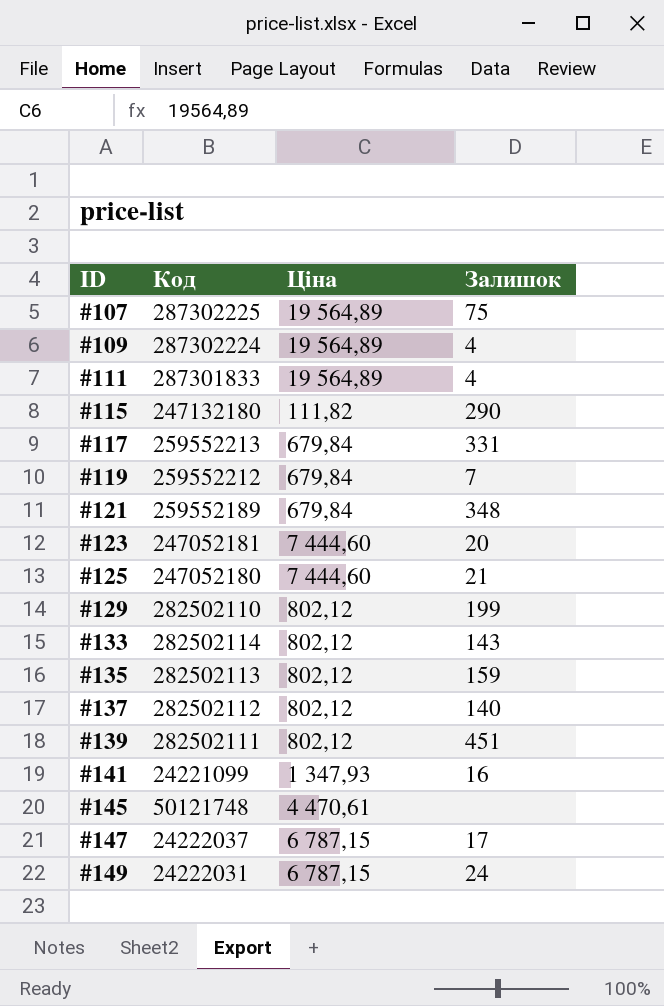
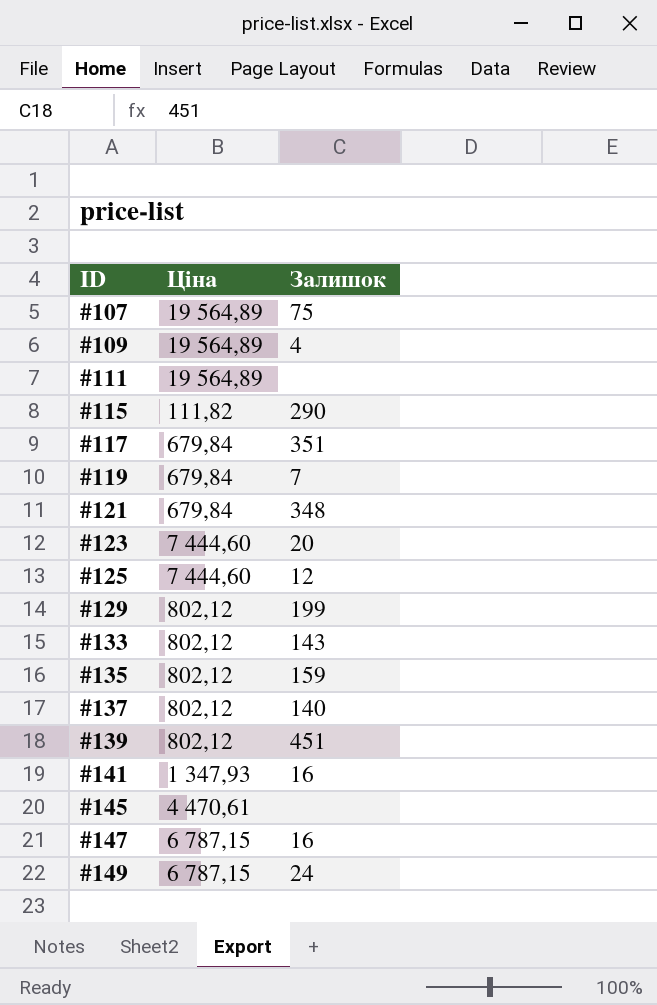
column Код | position: 2 -> none
#111 | Залишок: 4 -> none
#117 | Залишок: 331 -> 351
#125 | Залишок: 21 -> 12
#147 | Залишок: 17 -> 16

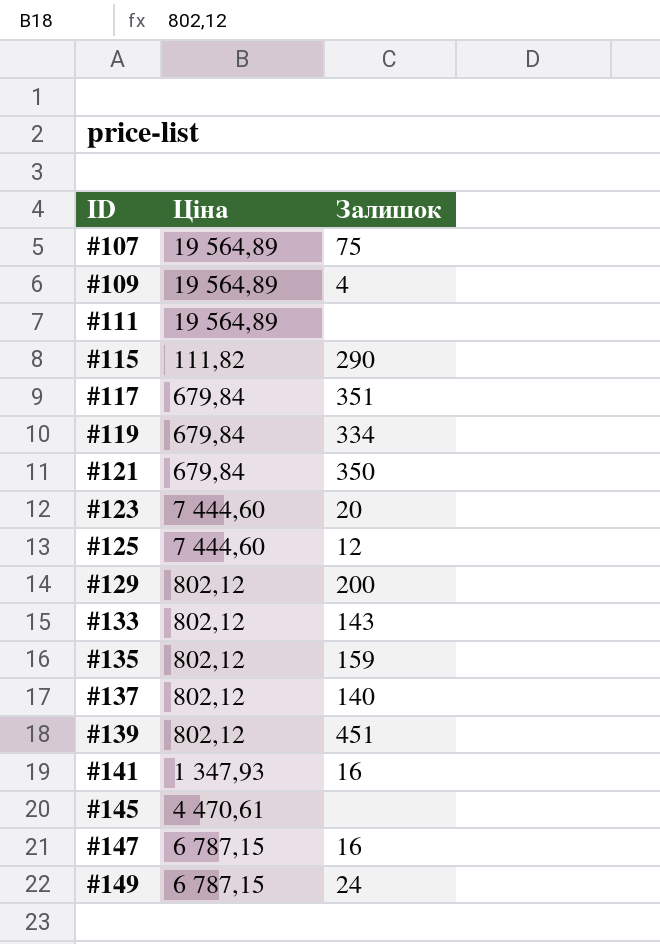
#119 | Залишок: 7 -> 334
#121 | Залишок: 348 -> 350
#129 | Залишок: 199 -> 200

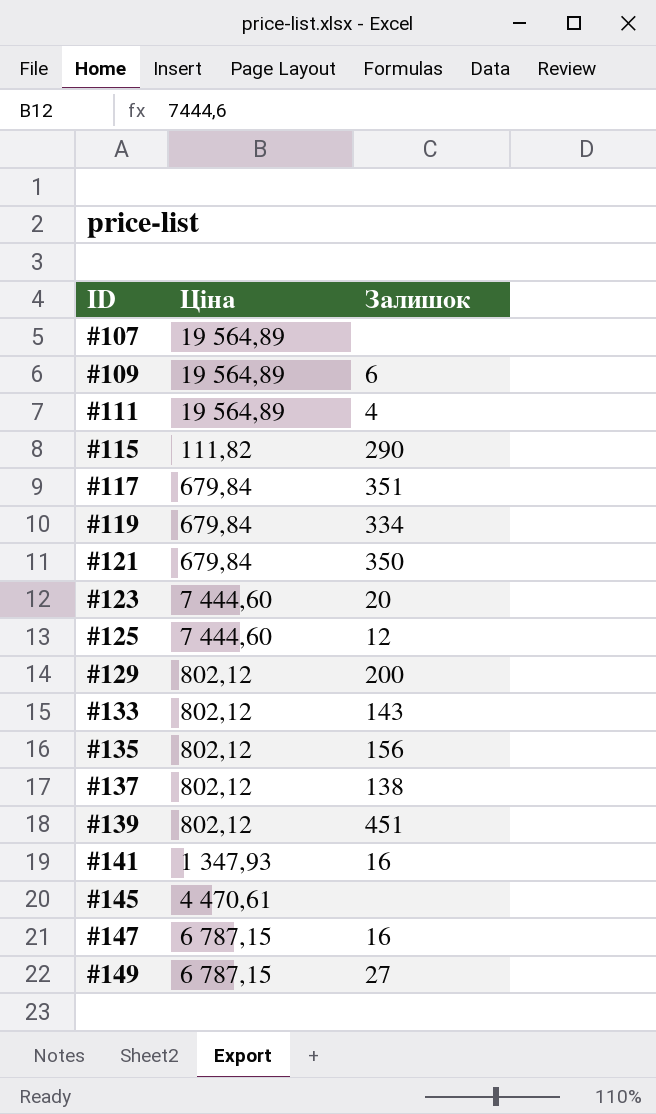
#107 | Залишок: 75 -> none
#109 | Залишок: 4 -> 6
#111 | Залишок: none -> 4
#135 | Залишок: 159 -> 156
#137 | Залишок: 140 -> 138
#149 | Залишок: 24 -> 27

